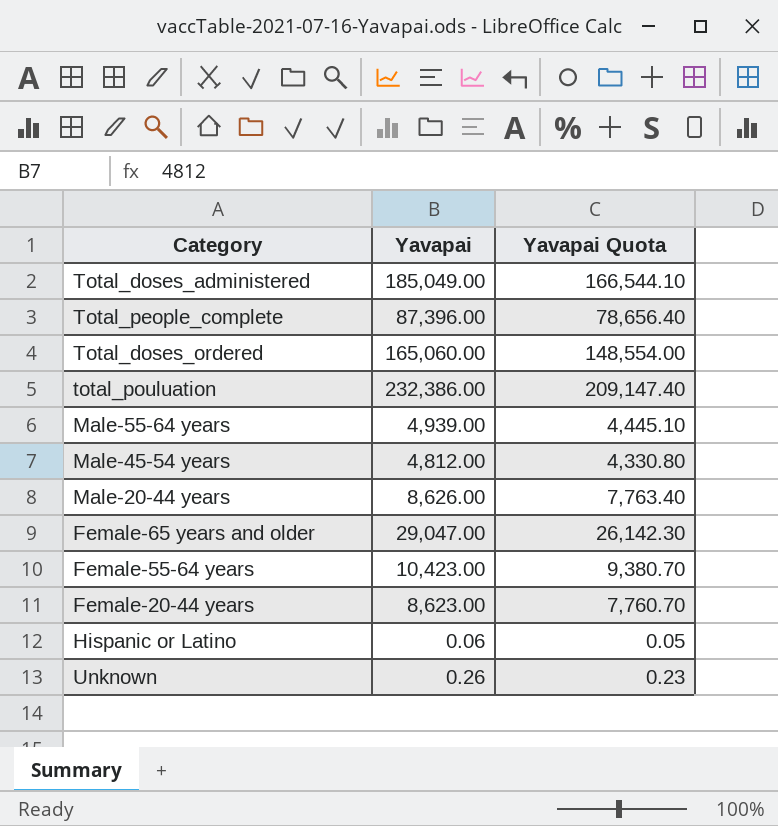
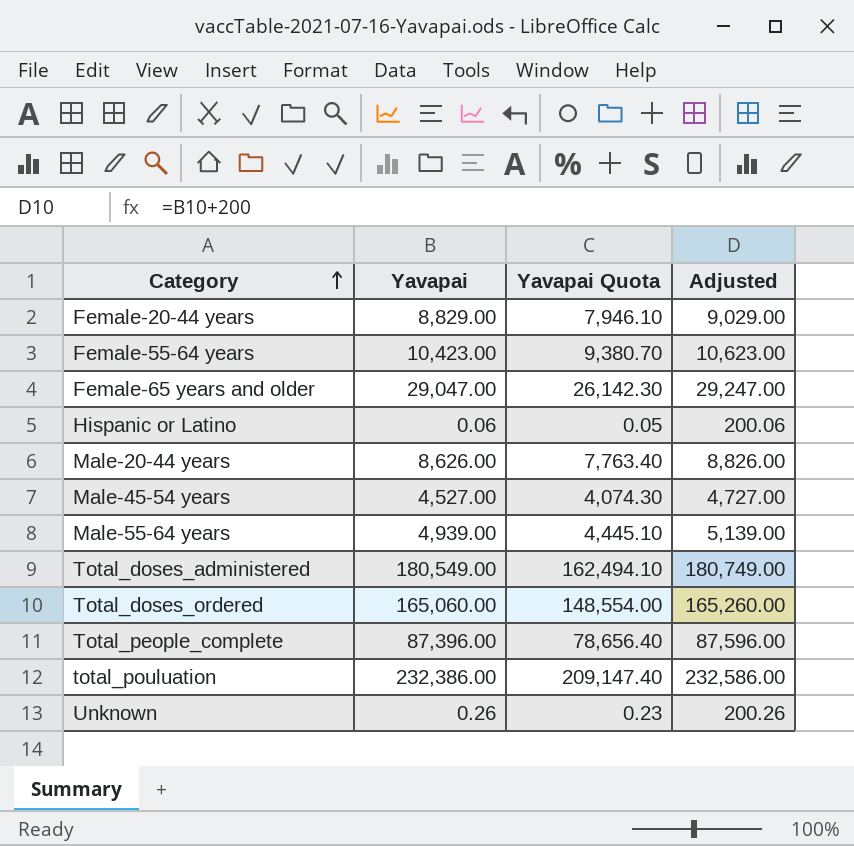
row order: none -> Category ascending
column Adjusted | formula: none -> [Yavapai] + 200
Female-20-44 years | Yavapai: 8,623.00 -> 8,829.00
Female-20-44 years | Yavapai Quota: 7,760.70 -> 7,946.10
Male-45-54 years | Yavapai: 4,812.00 -> 4,527.00
Male-45-54 years | Yavapai Quota: 4,330.80 -> 4,074.30
Total_doses_administered | Yavapai: 185,049.00 -> 180,549.00
Total_doses_administered | Yavapai Quota: 166,544.10 -> 162,494.10

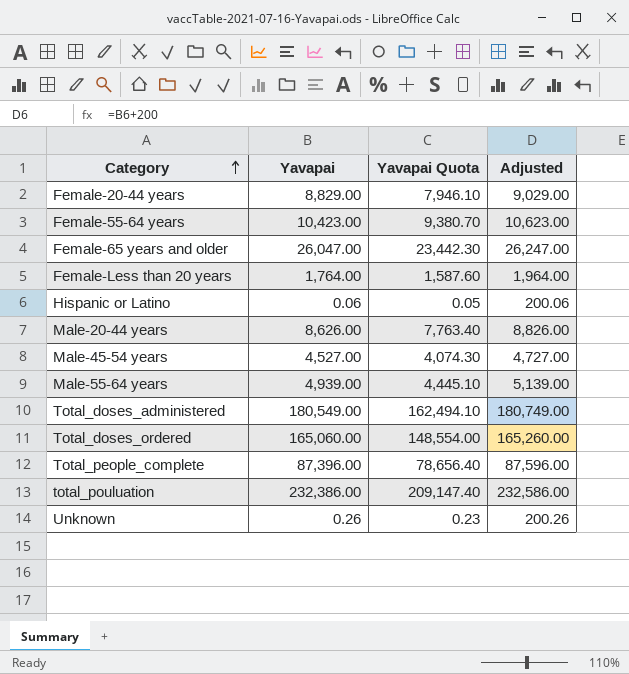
Female-65 years and older | Yavapai: 29,047.00 -> 26,047.00
Female-65 years and older | Yavapai Quota: 26,142.30 -> 23,442.30
Female-65 years and older | Adjusted: 29,247.00 -> 26,247.00
row Female-Less than 20 years: none -> 1,764.00 | 1,587.60 | 1,964.00

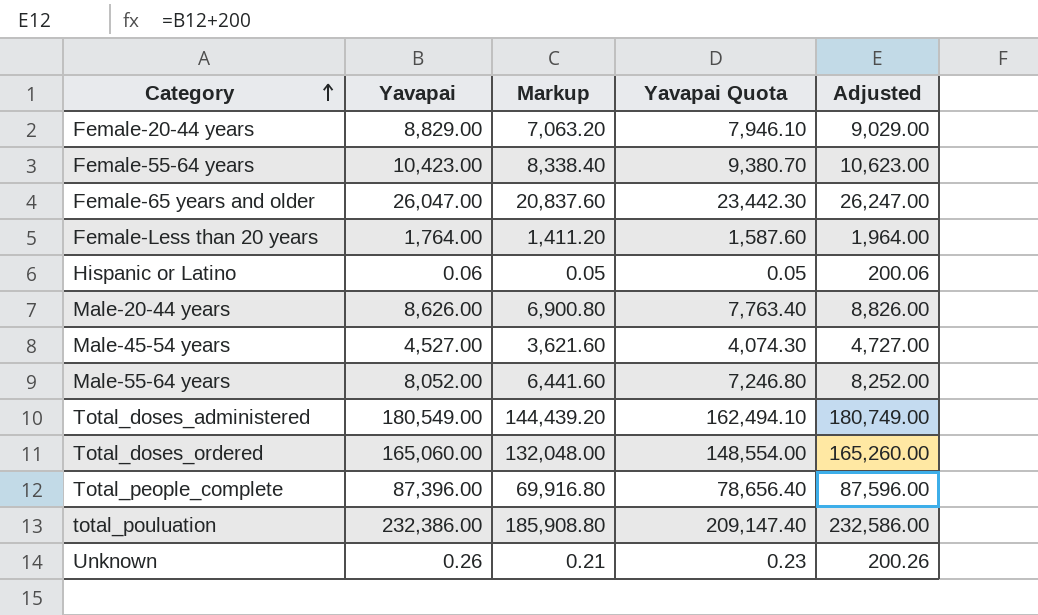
column Markup | formula: none -> [Yavapai] * 0.8
Male-55-64 years | Yavapai: 4,939.00 -> 8,052.00
Male-55-64 years | Yavapai Quota: 4,445.10 -> 7,246.80
Male-55-64 years | Adjusted: 5,139.00 -> 8,252.00

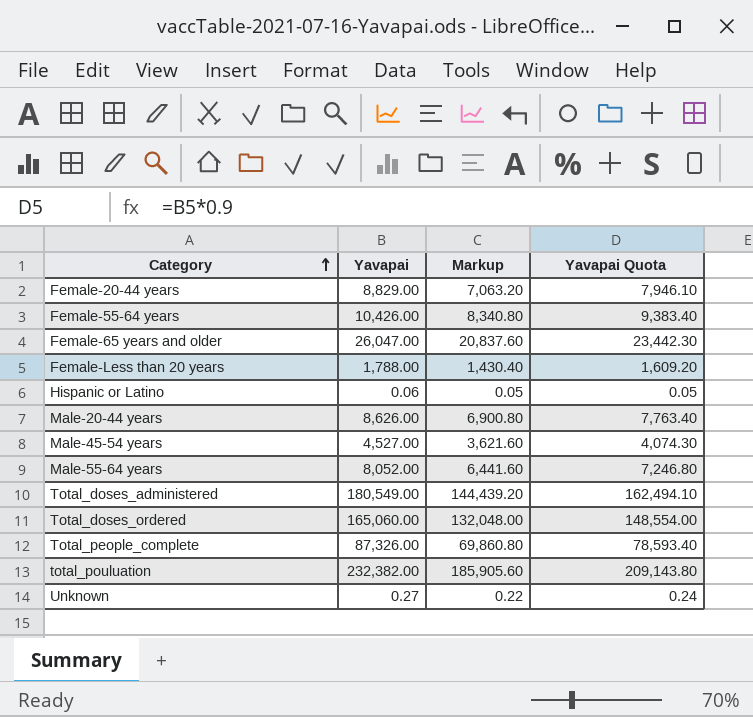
column Adjusted | formula: [Yavapai] + 200 -> none
Female-55-64 years | Yavapai: 10,423.00 -> 10,426.00
Female-55-64 years | Markup: 8,338.40 -> 8,340.80
Female-55-64 years | Yavapai Quota: 9,380.70 -> 9,383.40
Female-Less than 20 years | Yavapai: 1,764.00 -> 1,788.00
Female-Less than 20 years | Markup: 1,411.20 -> 1,430.40
Female-Less than 20 years | Yavapai Quota: 1,587.60 -> 1,609.20
Total_people_complete | Yavapai: 87,396.00 -> 87,326.00
Total_people_complete | Markup: 69,916.80 -> 69,860.80
Total_people_complete | Yavapai Quota: 78,656.40 -> 78,593.40
total_pouluation | Yavapai: 232,386.00 -> 232,382.00
total_pouluation | Markup: 185,908.80 -> 185,905.60
total_pouluation | Yavapai Quota: 209,147.40 -> 209,143.80
Unknown | Yavapai: 0.26 -> 0.27
Unknown | Markup: 0.21 -> 0.22
Unknown | Yavapai Quota: 0.23 -> 0.24

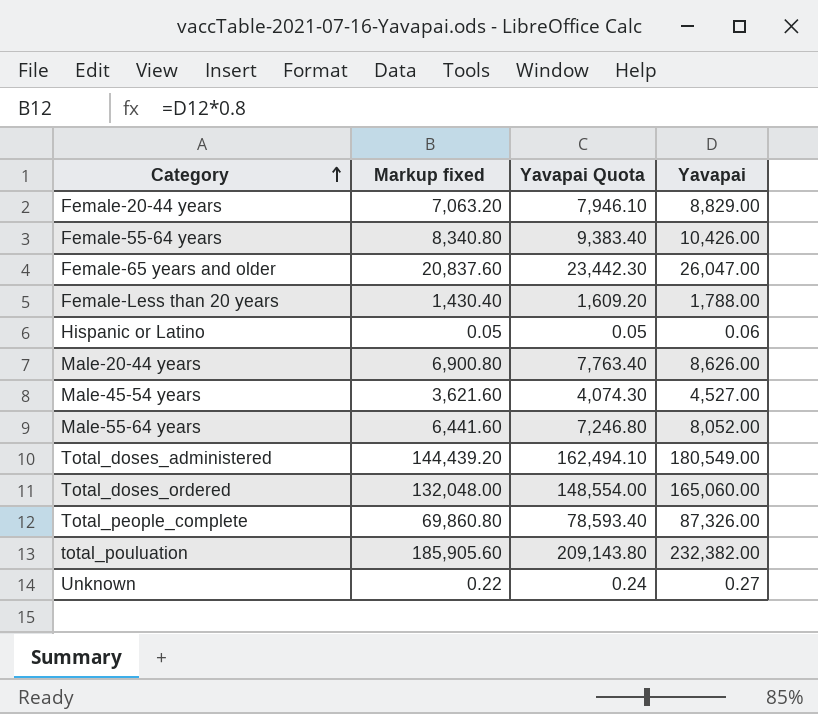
column name: Markup -> Markup fixed
column Yavapai | position: 2 -> 4

